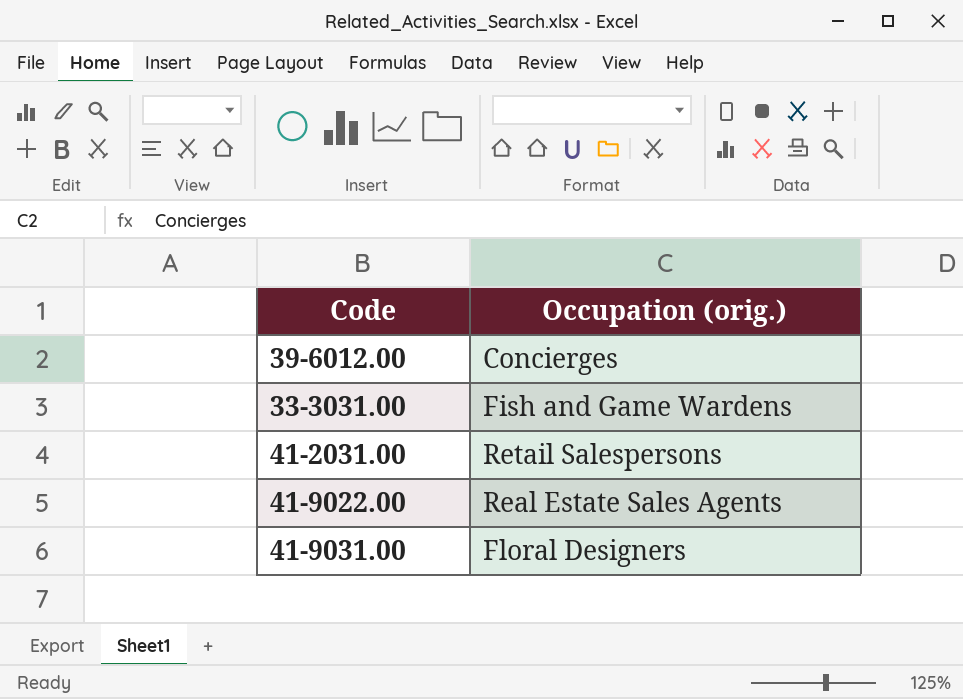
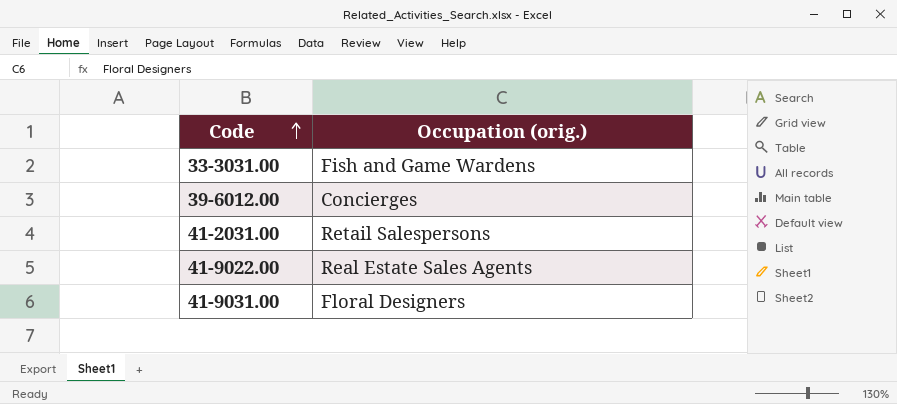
row order: none -> Code ascending

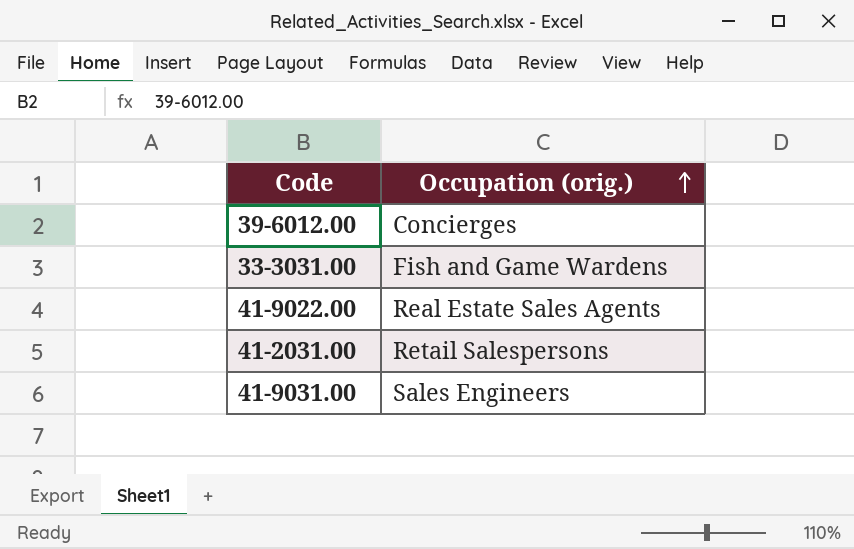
row order: Code ascending -> Occupation (orig.) ascending
41-9031.00 | Occupation (orig.): Floral Designers -> Sales Engineers

